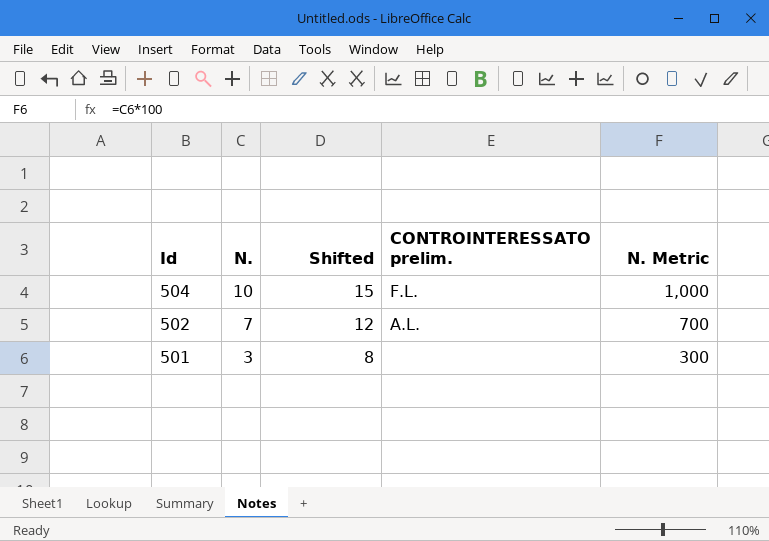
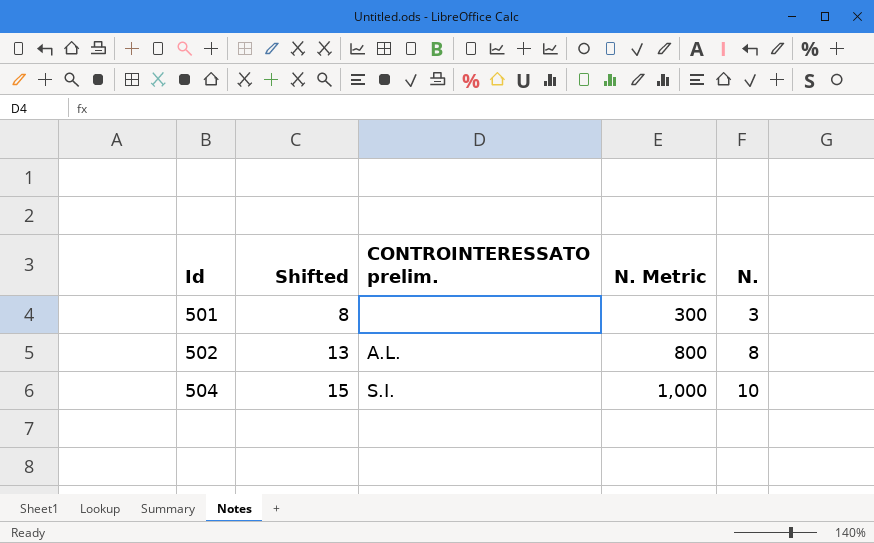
row order: Id descending -> Id ascending
column N. | position: 2 -> 5
502 | Shifted: 12 -> 13
502 | N. Metric: 700 -> 800
502 | N.: 7 -> 8
504 | CONTROINTERESSATO prelim.: F.L. -> S.I.

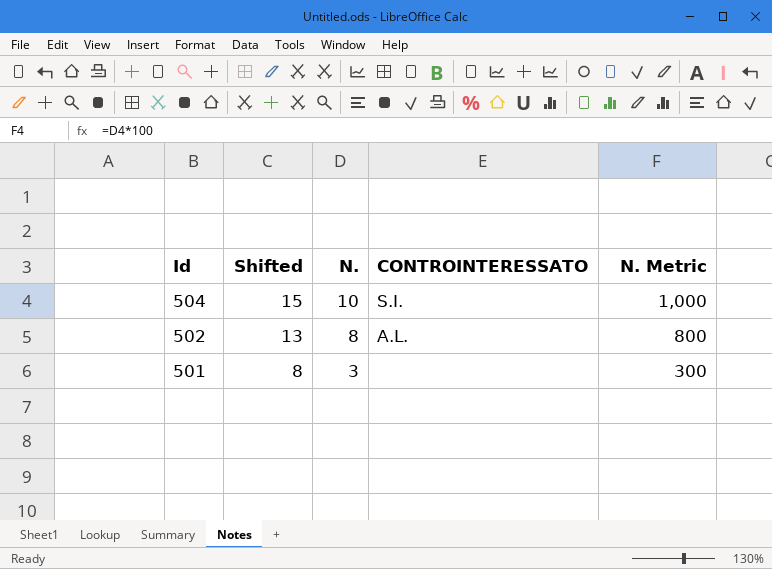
row order: Id ascending -> Id descending
column N. | position: 5 -> 3
column name: CONTROINTERESSATO prelim. -> CONTROINTERESSATO

